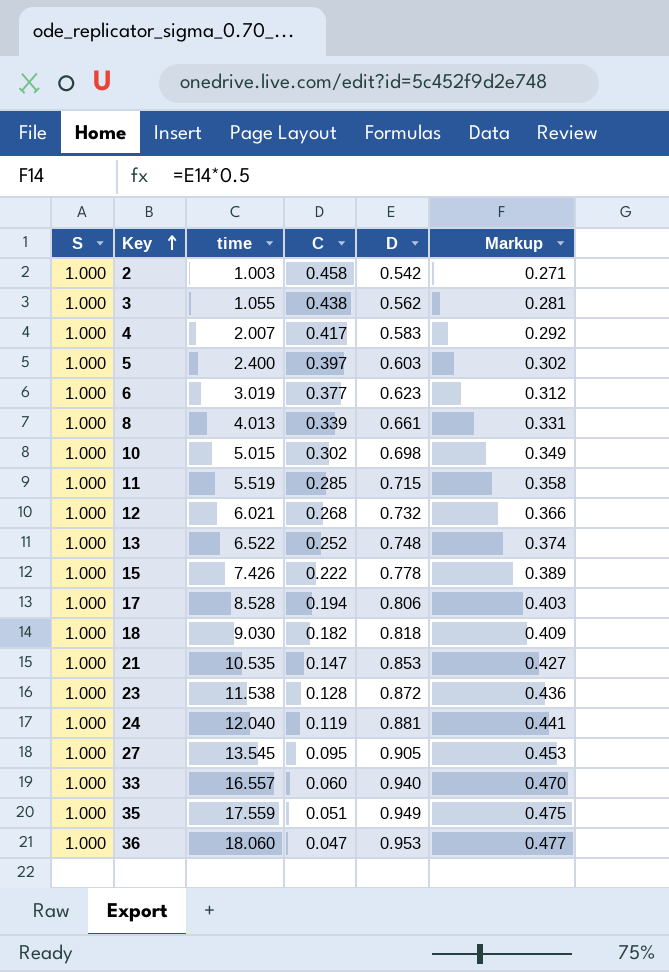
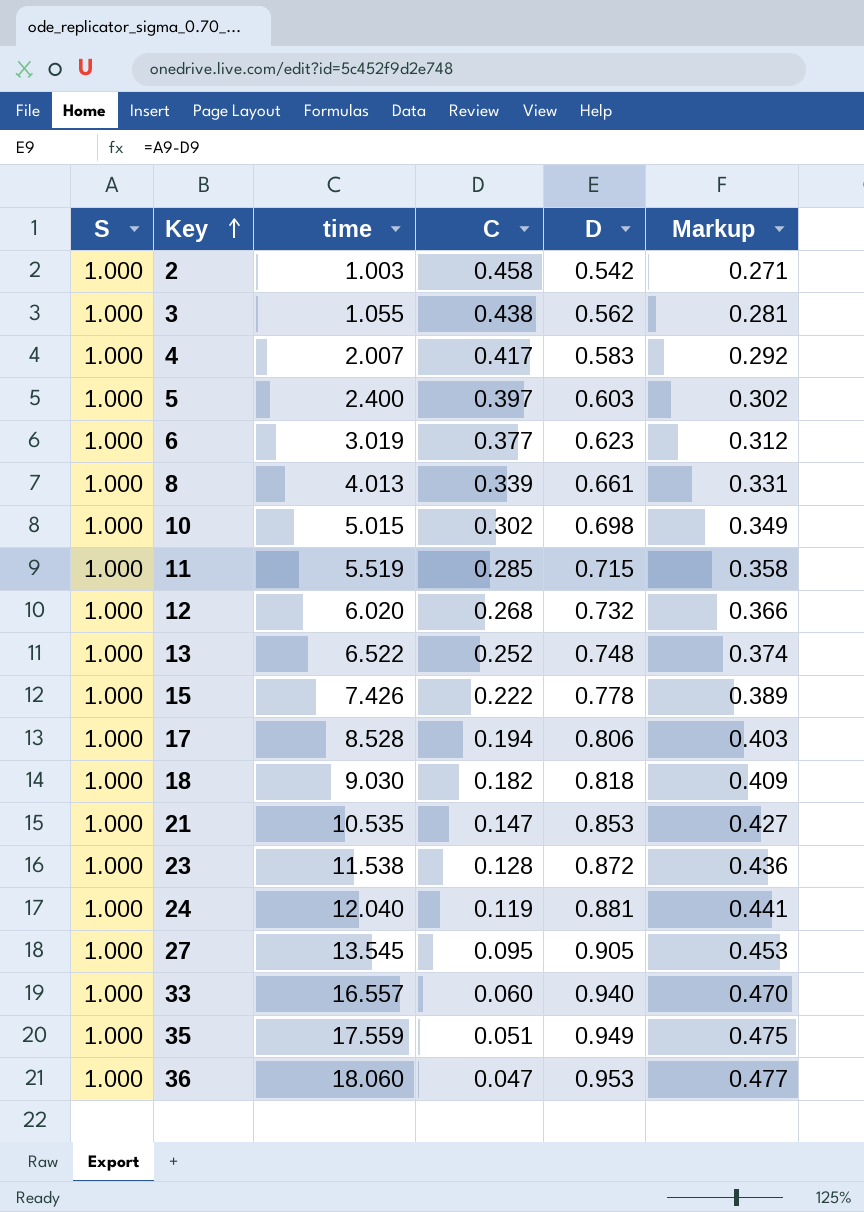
12 | time: 6.021 -> 6.020

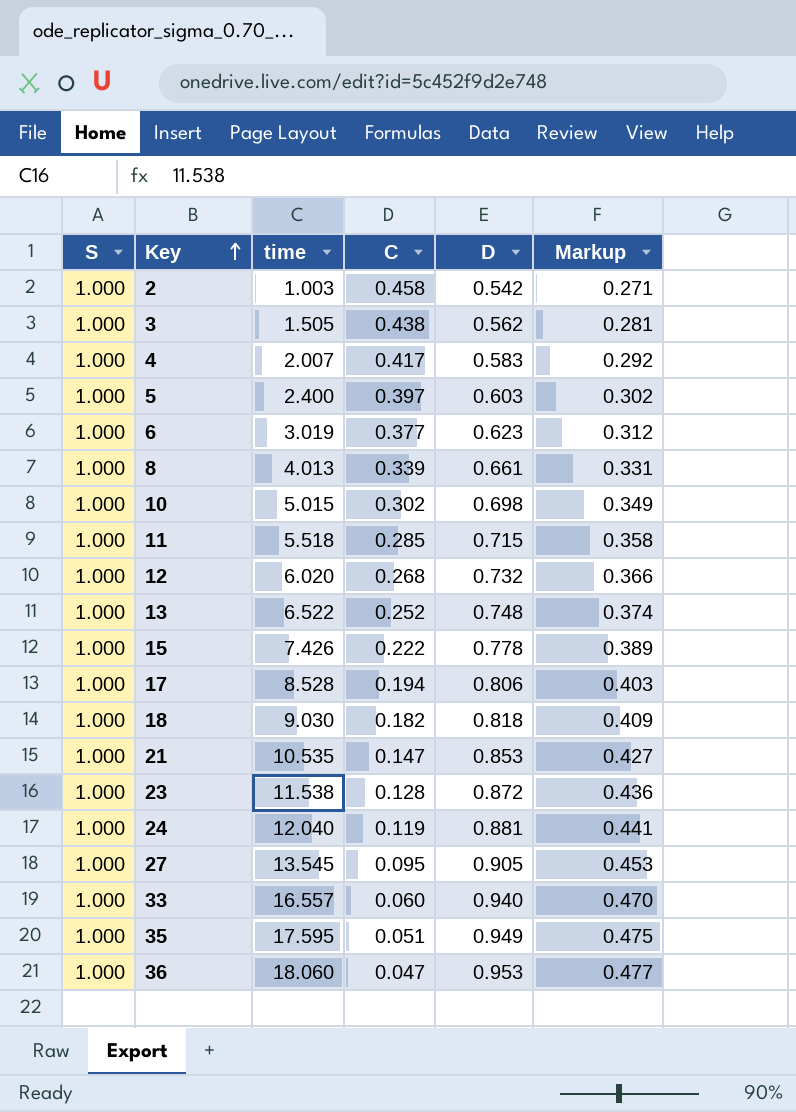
3 | time: 1.055 -> 1.505
11 | time: 5.519 -> 5.518
35 | time: 17.559 -> 17.595

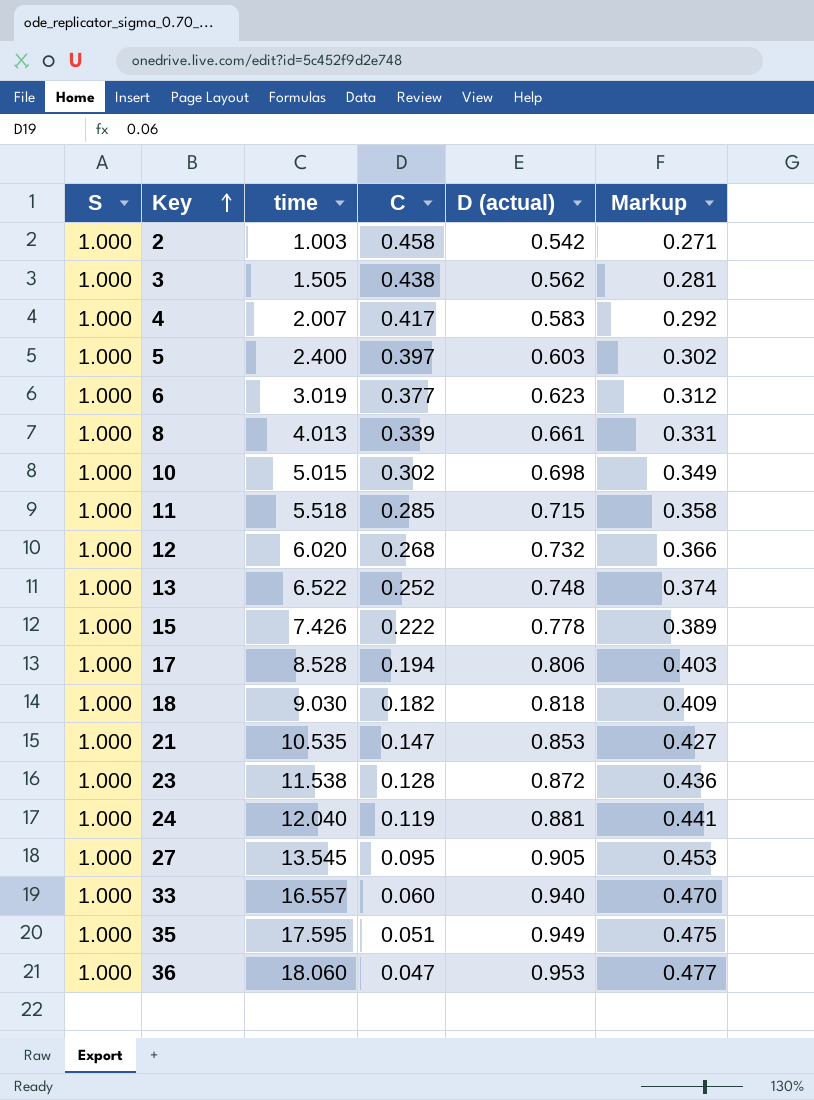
column name: D -> D (actual)

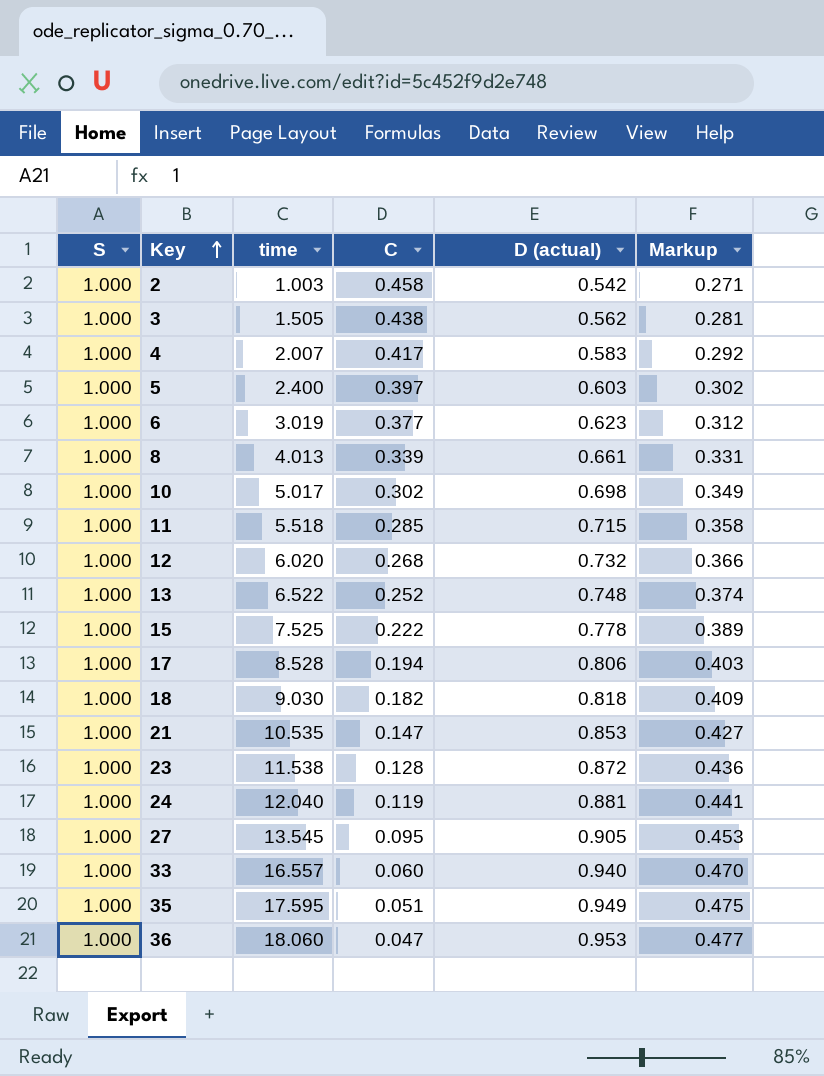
10 | time: 5.015 -> 5.017
15 | time: 7.426 -> 7.525

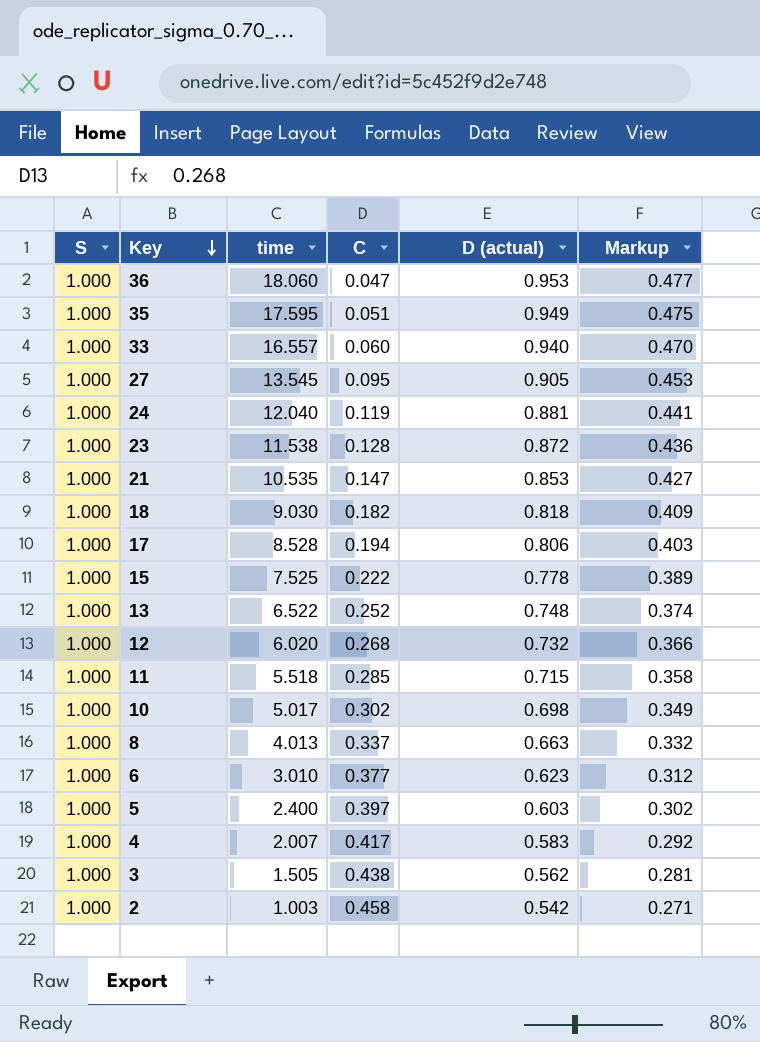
row order: Key ascending -> Key descending
8 | C: 0.339 -> 0.337
8 | D (actual): 0.661 -> 0.663
8 | Markup: 0.331 -> 0.332
6 | time: 3.019 -> 3.010

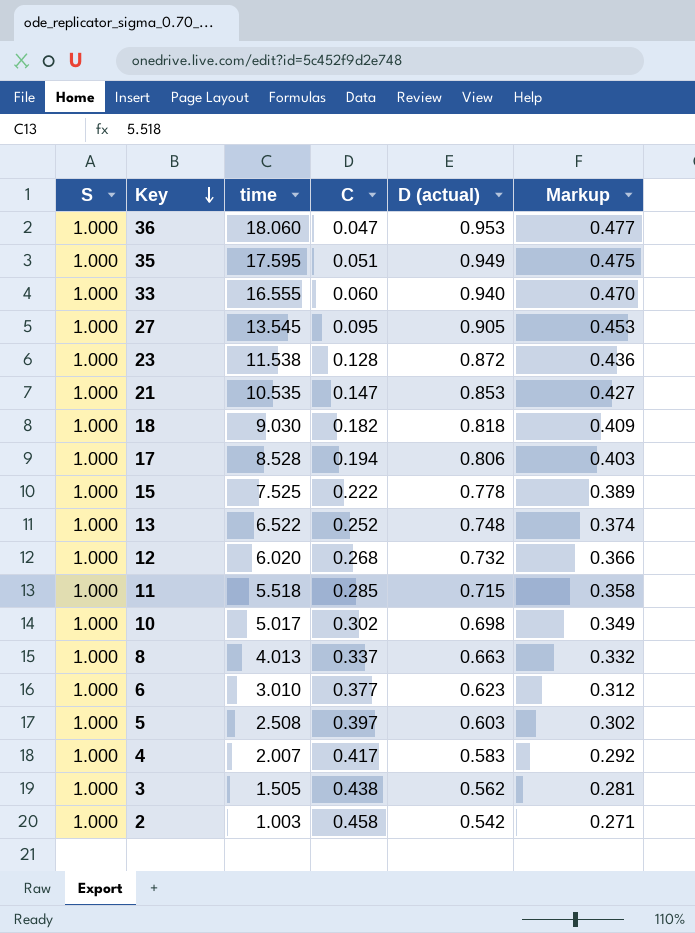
row 24: 1.000 | 12.040 | 0.119 | 0.881 | 0.441 -> none
33 | time: 16.557 -> 16.555
5 | time: 2.400 -> 2.508

